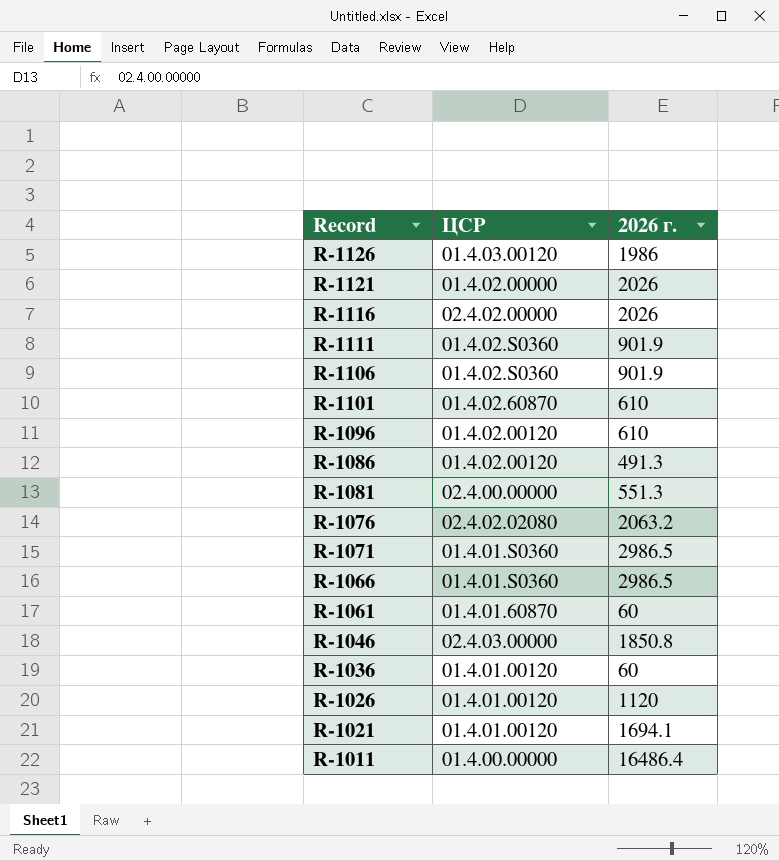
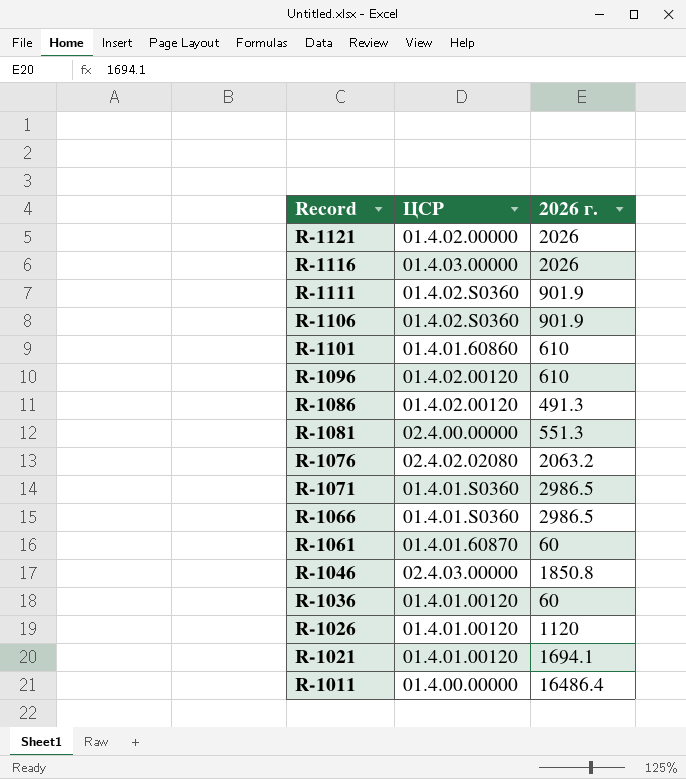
row R-1126: 01.4.03.00120 | 1986 -> none
R-1116 | ЦСР: 02.4.02.00000 -> 01.4.03.00000
R-1101 | ЦСР: 01.4.02.60870 -> 01.4.01.60860

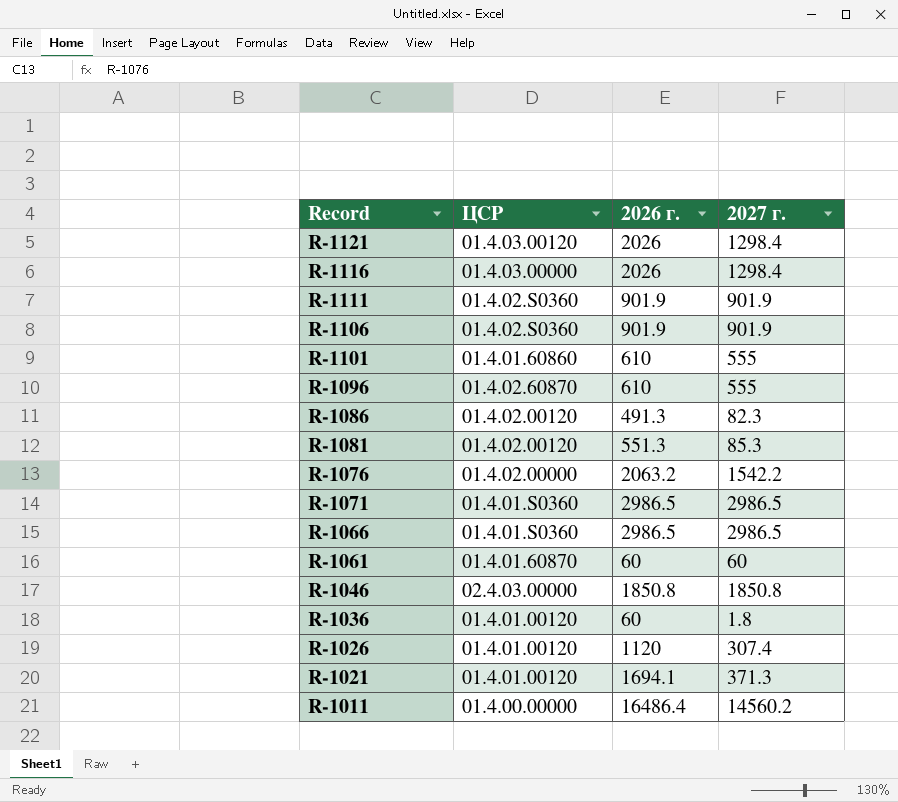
column 2027 г. | position: none -> 4
R-1121 | ЦСР: 01.4.02.00000 -> 01.4.03.00120
R-1096 | ЦСР: 01.4.02.00120 -> 01.4.02.60870
R-1081 | ЦСР: 02.4.00.00000 -> 01.4.02.00120
R-1076 | ЦСР: 02.4.02.02080 -> 01.4.02.00000

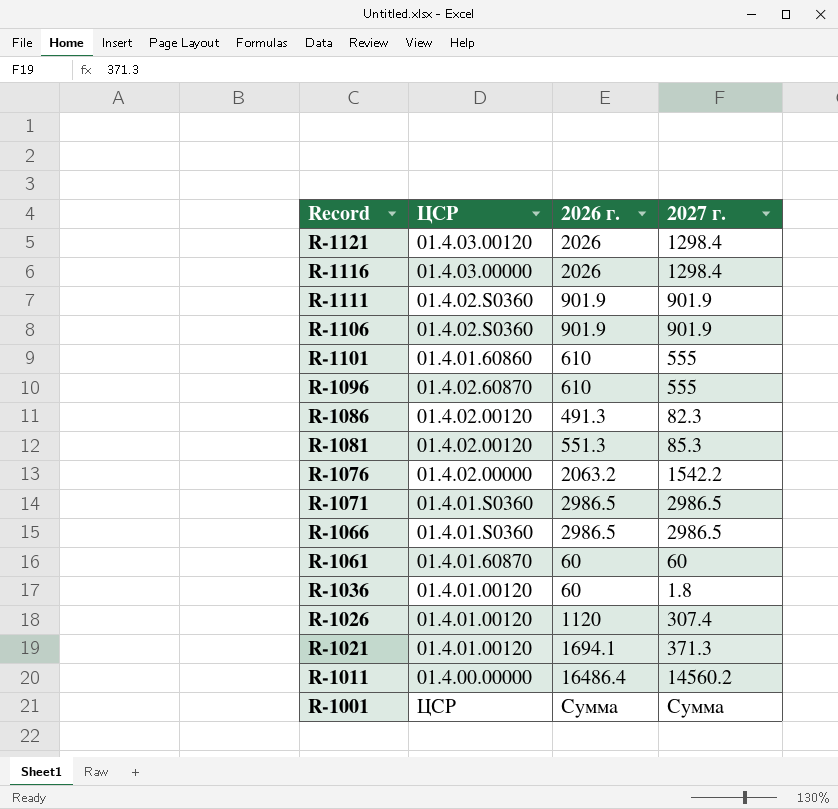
row R-1046: 02.4.03.00000 | 1850.8 | 1850.8 -> none
row R-1001: none -> ЦСР | Сумма | Сумма

